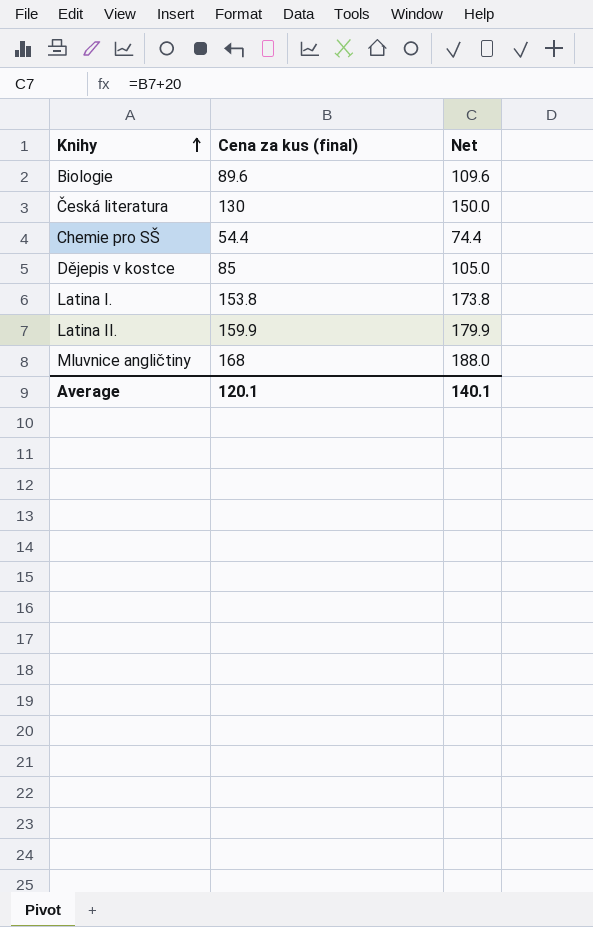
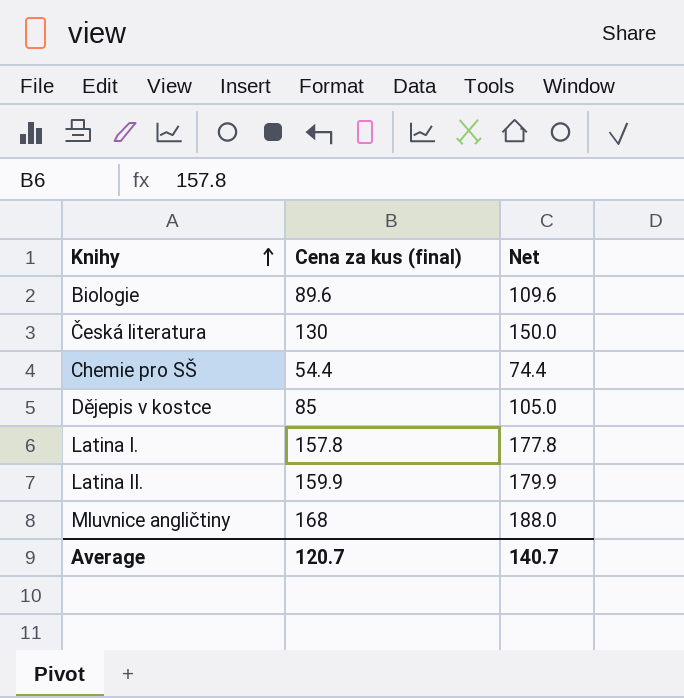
Latina I. | Cena za kus (final): 153.8 -> 157.8
Latina I. | Net: 173.8 -> 177.8
Average | Cena za kus (final): 120.1 -> 120.7
Average | Net: 140.1 -> 140.7

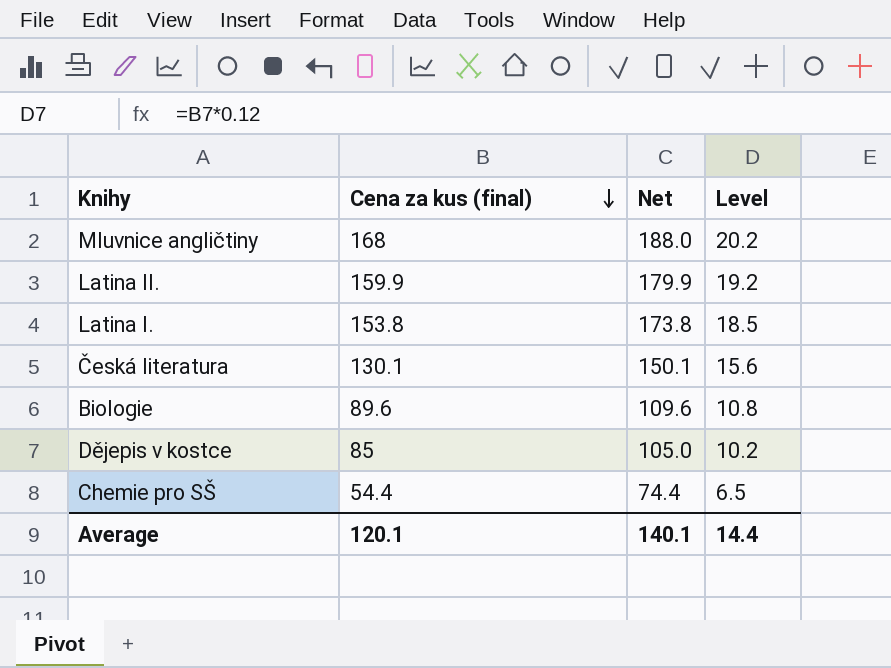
row order: Knihy ascending -> Cena za kus (final) descending
column Level | formula: none -> [Cena za kus (final)] * 0.12
Latina I. | Cena za kus (final): 157.8 -> 153.8
Latina I. | Net: 177.8 -> 173.8
Česká literatura | Cena za kus (final): 130 -> 130.1
Česká literatura | Net: 150.0 -> 150.1
Average | Cena za kus (final): 120.7 -> 120.1
Average | Net: 140.7 -> 140.1

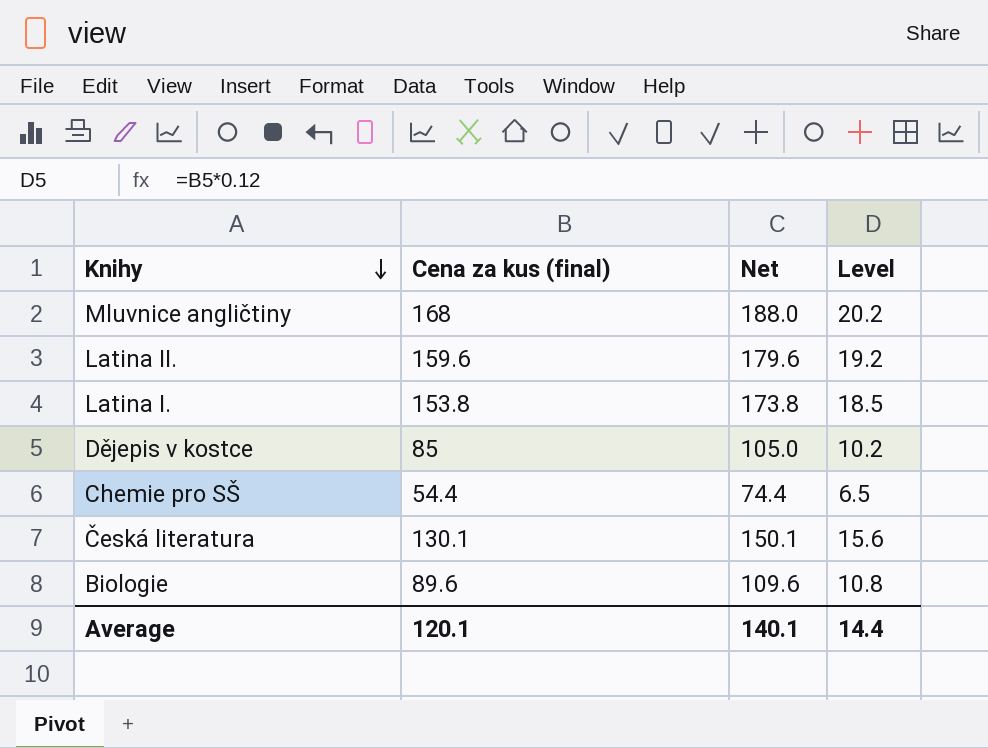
row order: Cena za kus (final) descending -> Knihy descending
Latina II. | Cena za kus (final): 159.9 -> 159.6
Latina II. | Net: 179.9 -> 179.6

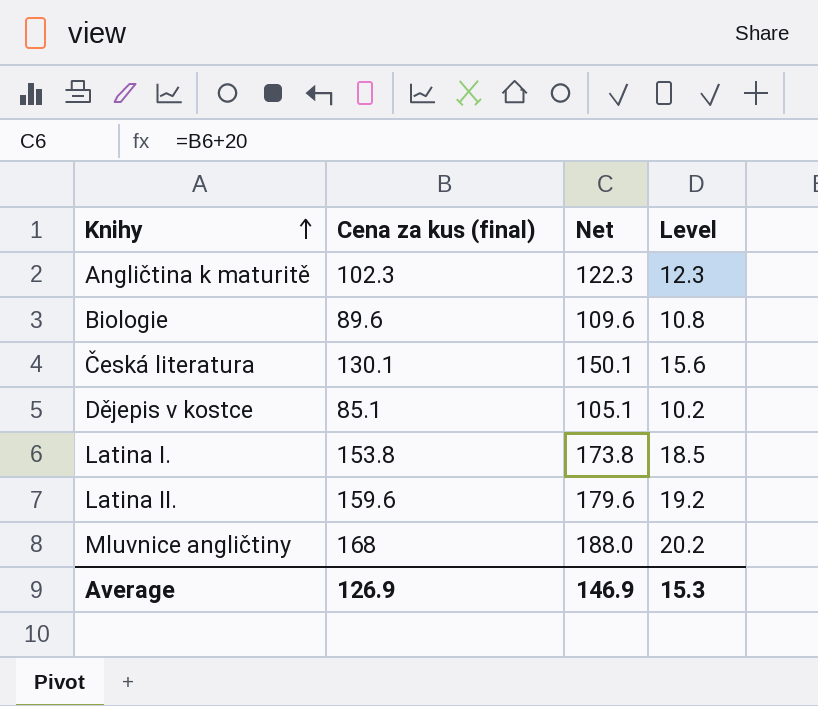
row order: Knihy descending -> Knihy ascending
row Chemie pro SŠ: 54.4 | 74.4 | 6.5 -> none
row Angličtina k maturitě: none -> 102.3 | 122.3 | 12.3
Dějepis v kostce | Cena za kus (final): 85 -> 85.1
Dějepis v kostce | Net: 105.0 -> 105.1
Average | Cena za kus (final): 120.1 -> 126.9
Average | Net: 140.1 -> 146.9
Average | Level: 14.4 -> 15.3

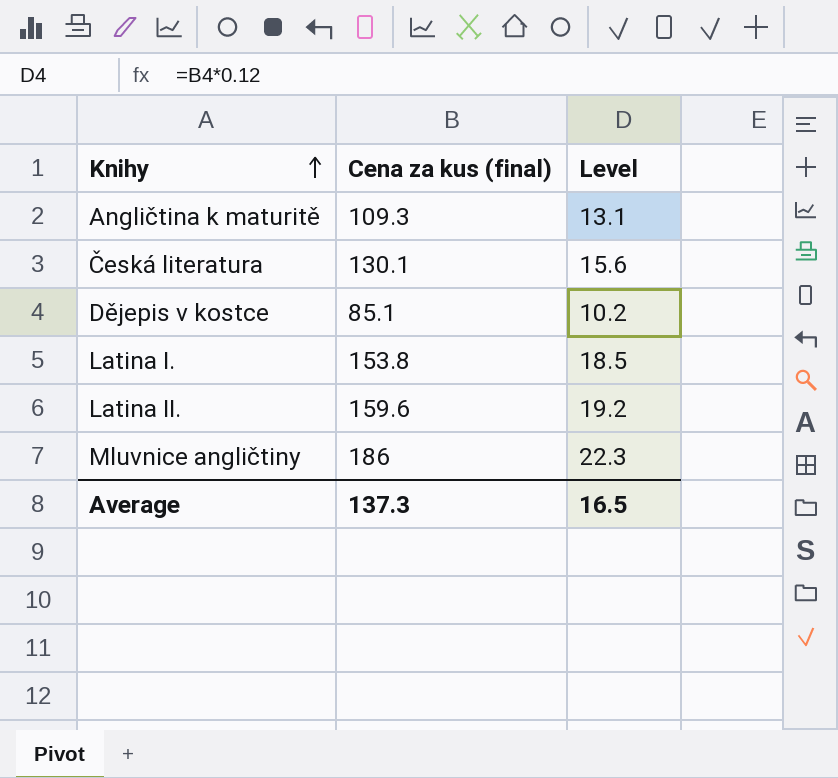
column Net | formula: [Cena za kus (final)] + 20 -> none
row Biologie: 89.6 | 109.6 | 10.8 -> none
Angličtina k maturitě | Cena za kus (final): 102.3 -> 109.3
Angličtina k maturitě | Level: 12.3 -> 13.1
Mluvnice angličtiny | Cena za kus (final): 168 -> 186
Mluvnice angličtiny | Level: 20.2 -> 22.3
Average | Cena za kus (final): 126.9 -> 137.3
Average | Level: 15.3 -> 16.5

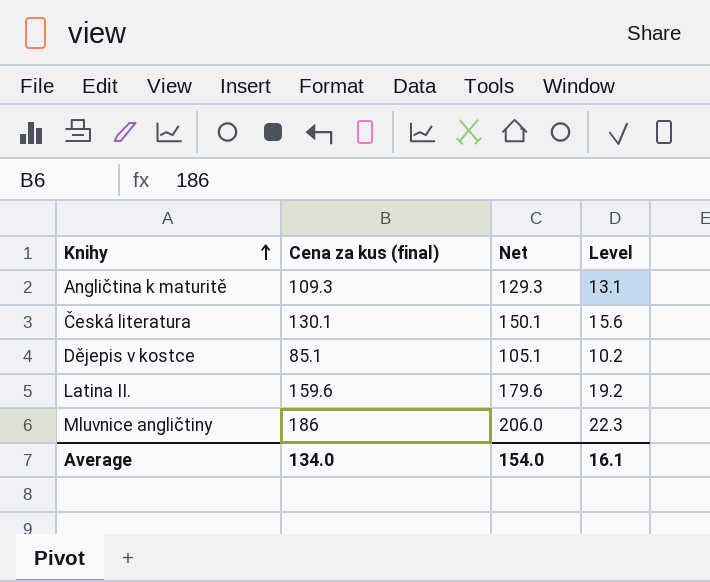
column Net | formula: none -> [Cena za kus (final)] + 20
row Latina I.: 153.8 | 18.5 -> none
Average | Cena za kus (final): 137.3 -> 134.0
Average | Level: 16.5 -> 16.1

